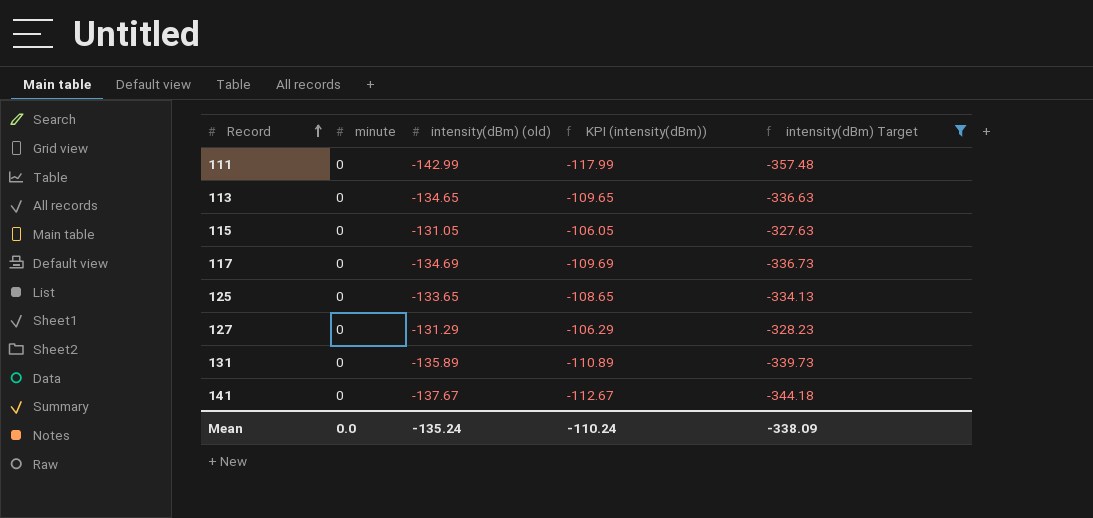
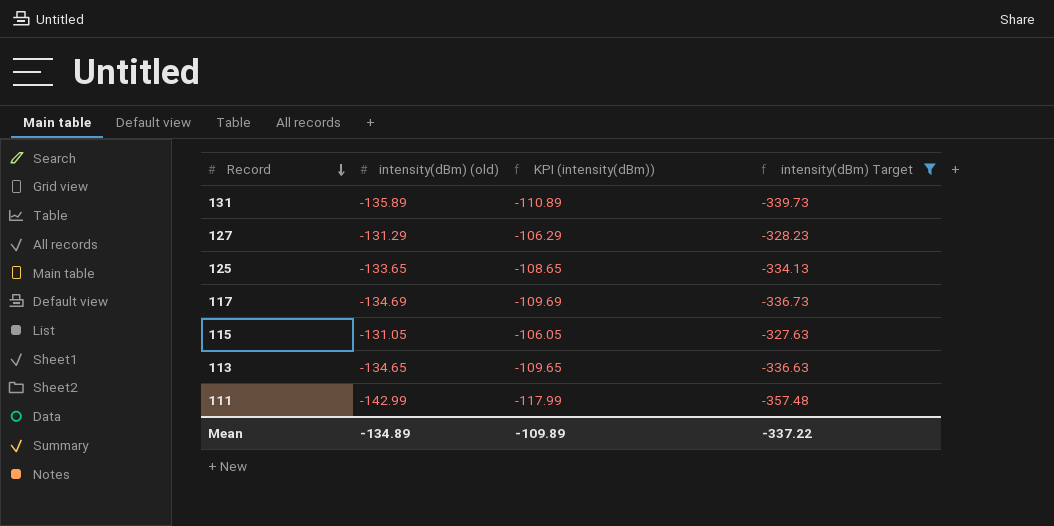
row order: Record ascending -> Record descending
column minute | position: 2 -> none
row 141: 0 | -137.67 | -112.67 | -344.18 -> none
Mean | intensity(dBm) (old): -135.24 -> -134.89
Mean | KPI (intensity(dBm)): -110.24 -> -109.89
Mean | intensity(dBm) Target: -338.09 -> -337.22

